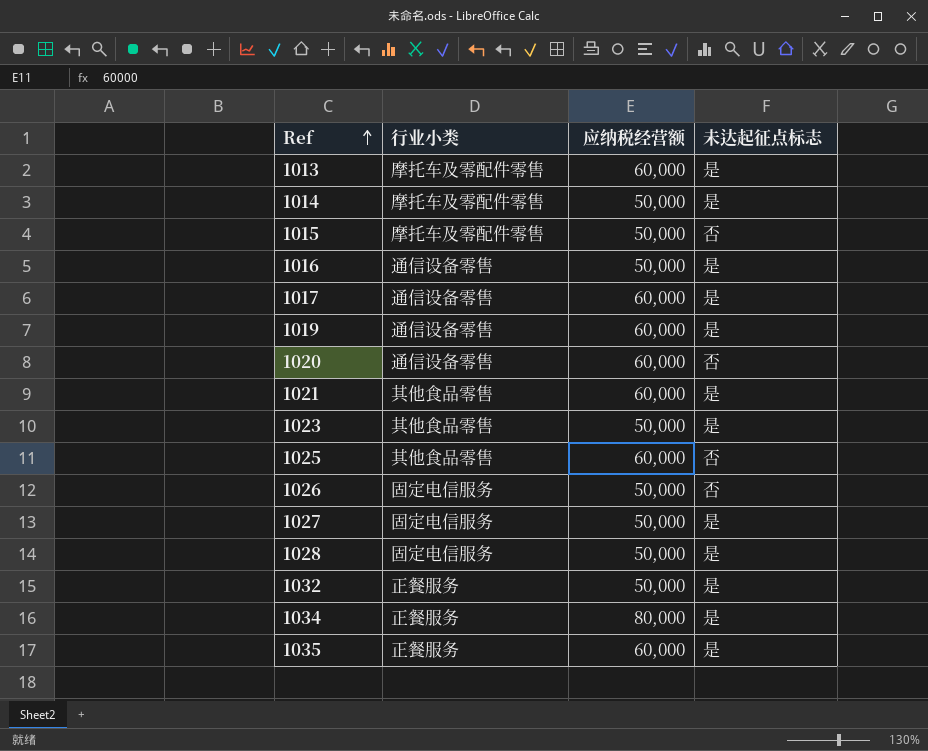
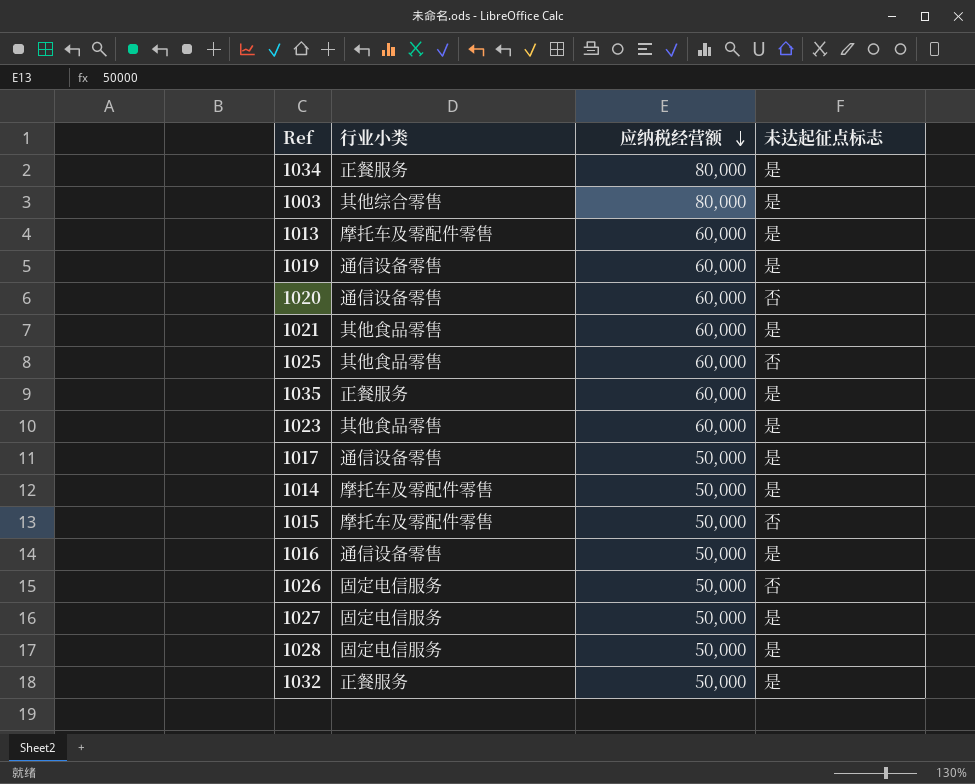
row order: Ref ascending -> 应纳税经营额 descending
row 1003: none -> 其他综合零售 | 80,000 | 是
1023 | 应纳税经营额: 50,000 -> 60,000
1017 | 应纳税经营额: 60,000 -> 50,000

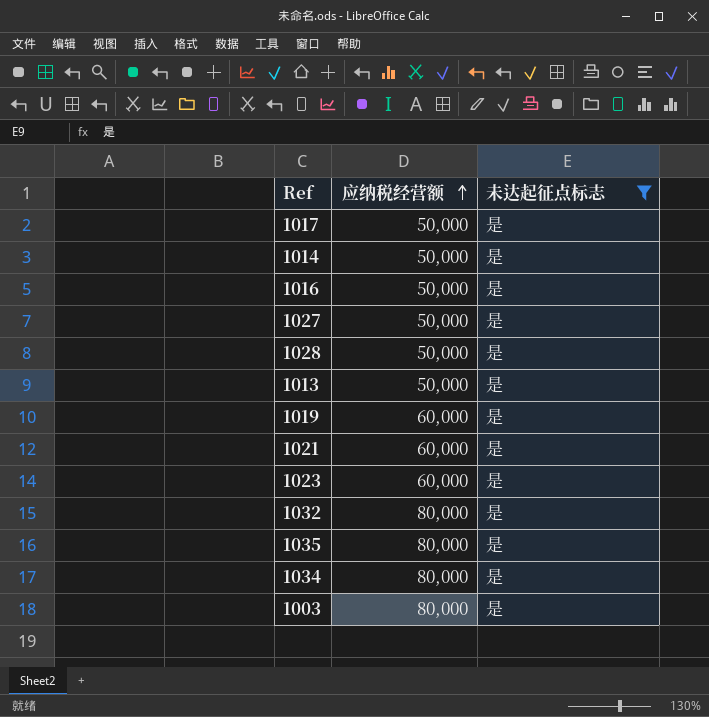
filter: none -> 未达起征点标志 = 是
row order: 应纳税经营额 descending -> 应纳税经营额 ascending
column 行业小类 | position: 2 -> none
1013 | 应纳税经营额: 60,000 -> 50,000
1032 | 应纳税经营额: 50,000 -> 80,000
1035 | 应纳税经营额: 60,000 -> 80,000

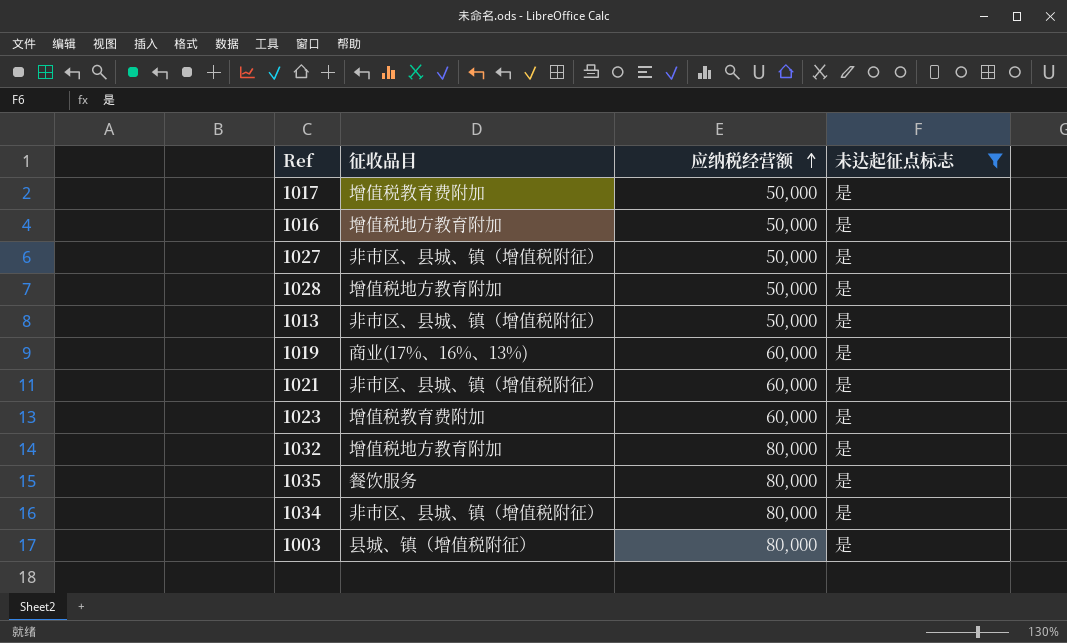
column 征收品目 | position: none -> 2
row 1014: 50,000 | 是 -> none

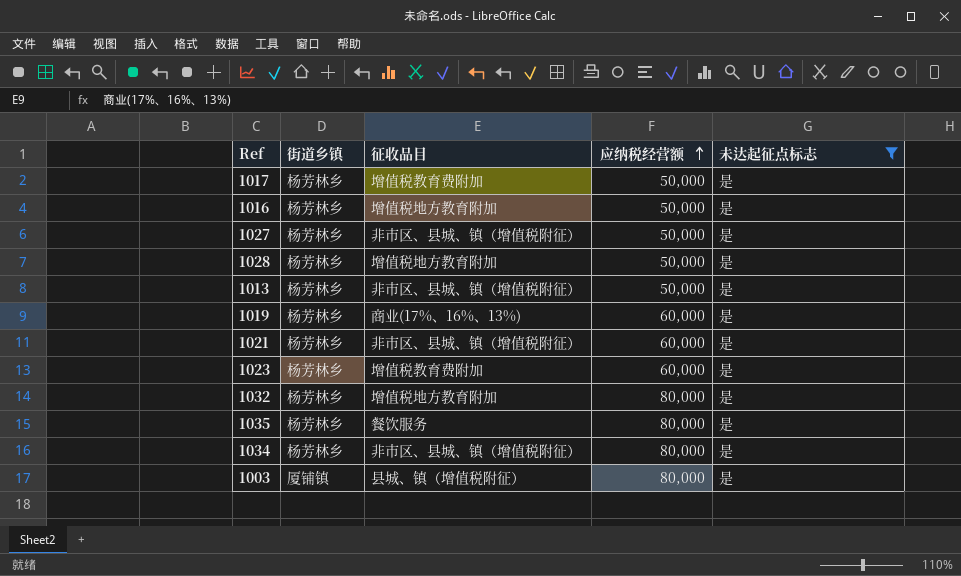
column 街道乡镇 | position: none -> 2

